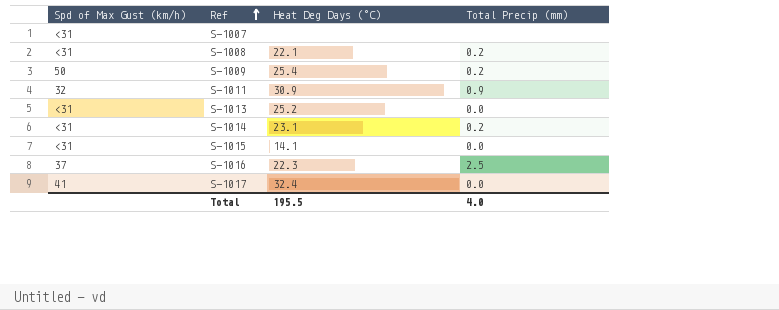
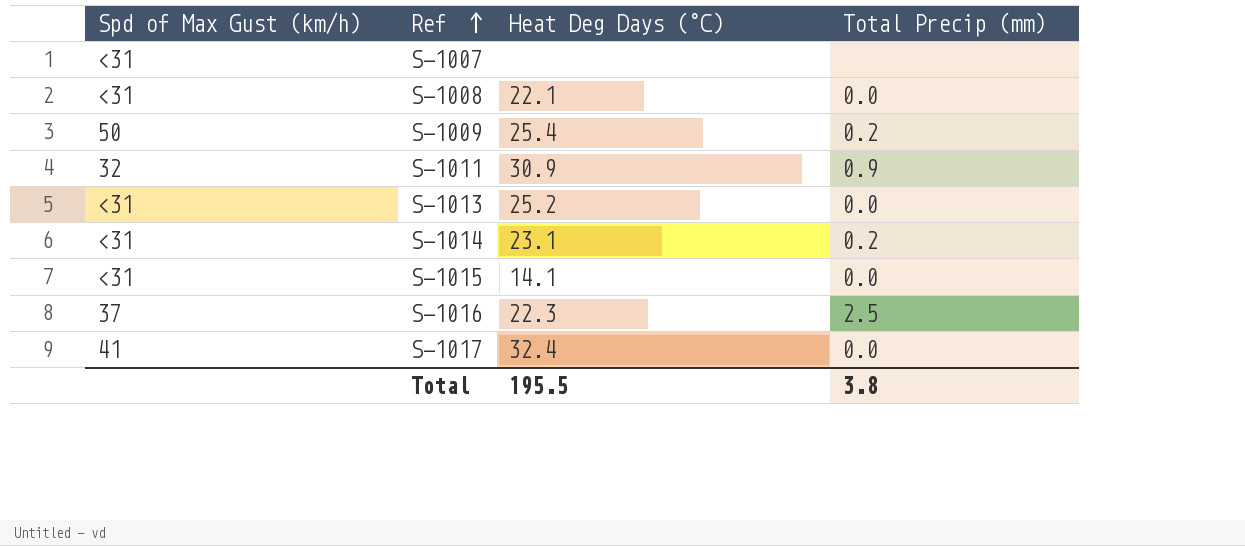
S-1008 | Total Precip (mm): 0.2 -> 0.0
Total | Total Precip (mm): 4.0 -> 3.8

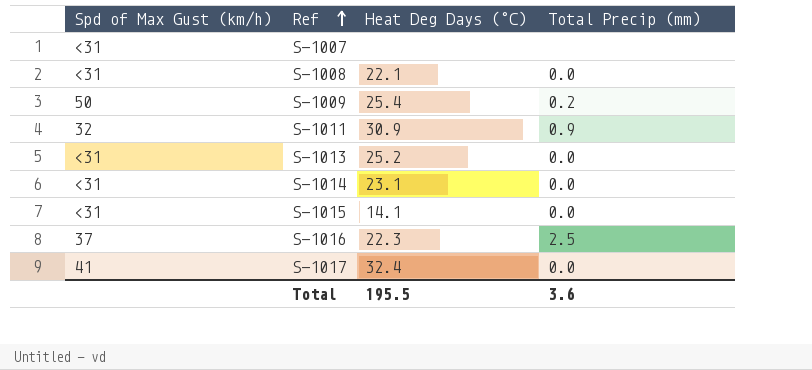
S-1014 | Total Precip (mm): 0.2 -> 0.0
Total | Total Precip (mm): 3.8 -> 3.6

